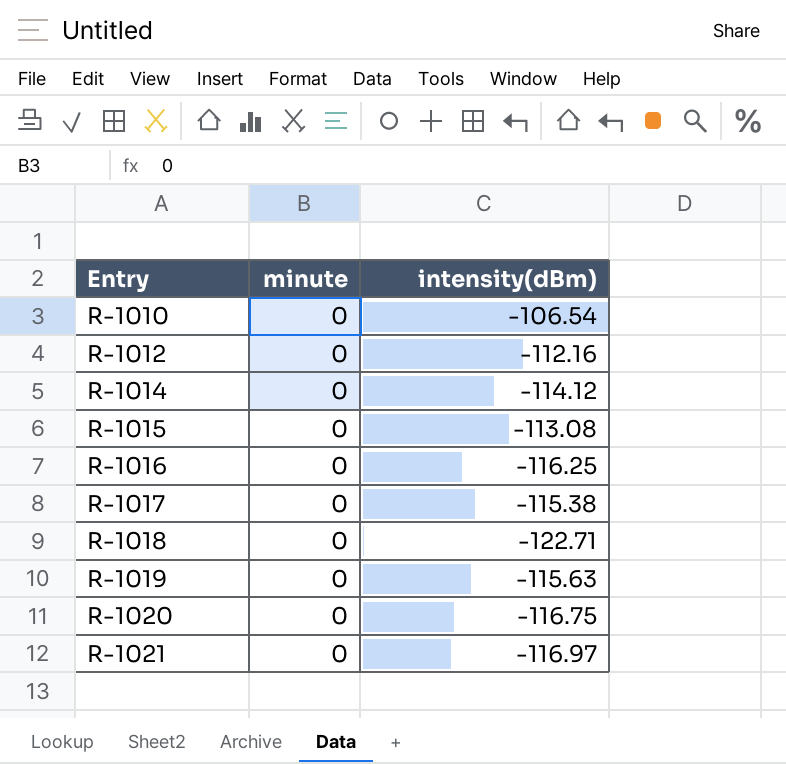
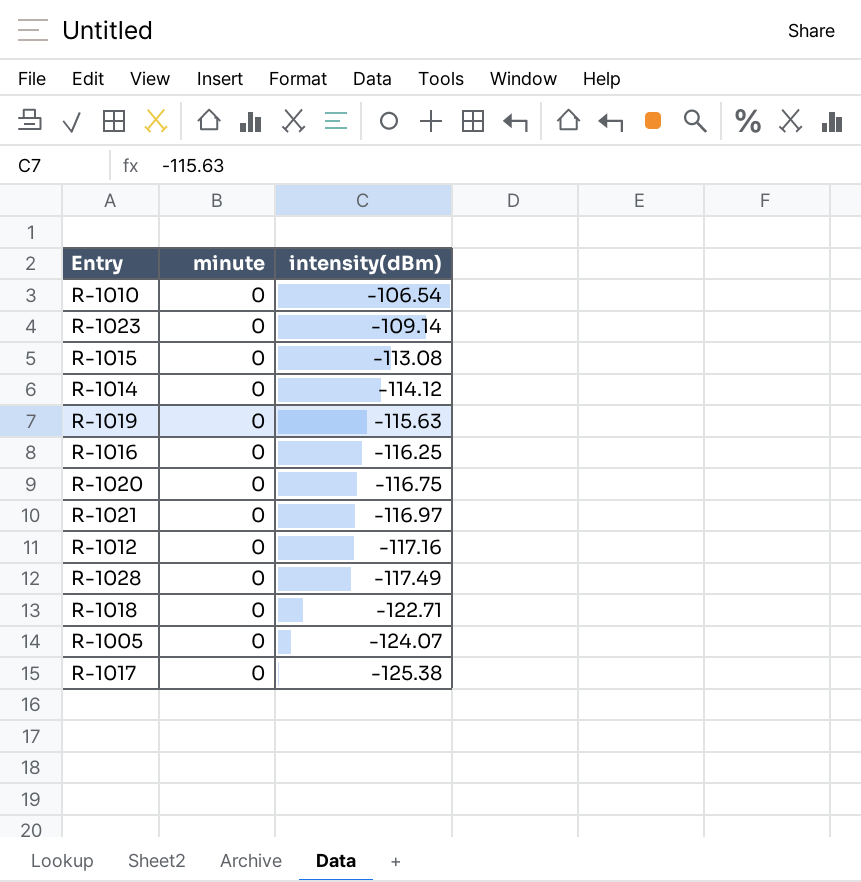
row order: Entry ascending -> intensity(dBm) descending
row R-1023: none -> 0 | -109.14
R-1012 | intensity(dBm): -112.16 -> -117.16
row R-1028: none -> 0 | -117.49
row R-1005: none -> 0 | -124.07
R-1017 | intensity(dBm): -115.38 -> -125.38

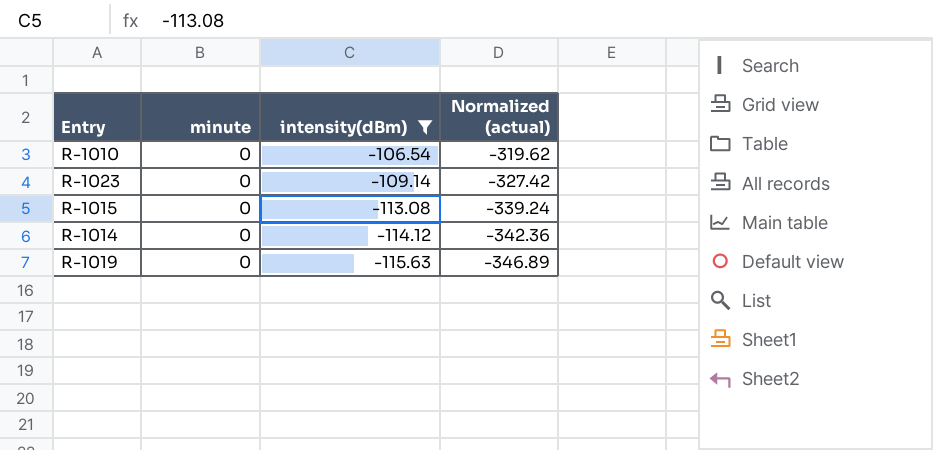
filter: none -> intensity(dBm) >= -115.63
column Normalized (actual) | formula: none -> [intensity(dBm)] * 3

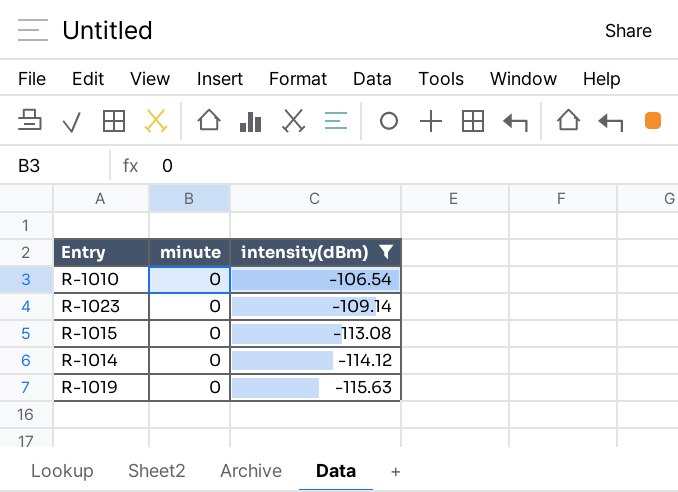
column Normalized (actual) | formula: [intensity(dBm)] * 3 -> none

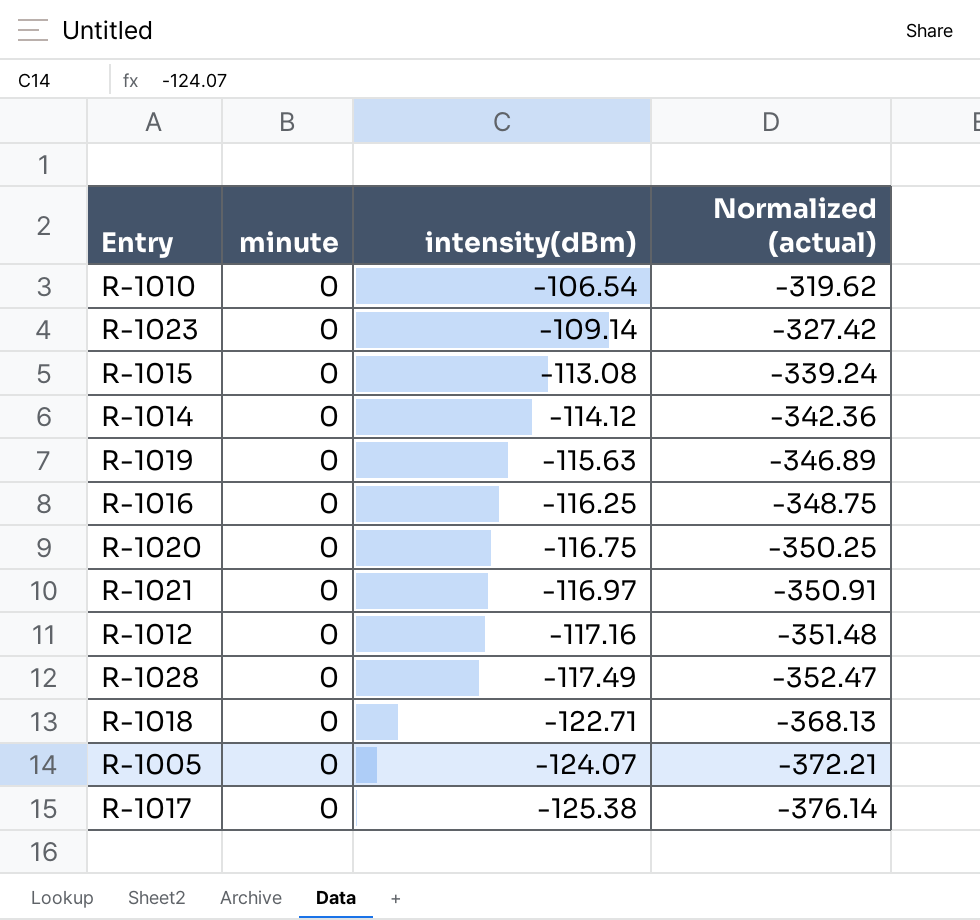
filter: intensity(dBm) >= -115.63 -> none
column Normalized (actual) | formula: none -> [intensity(dBm)] * 3

